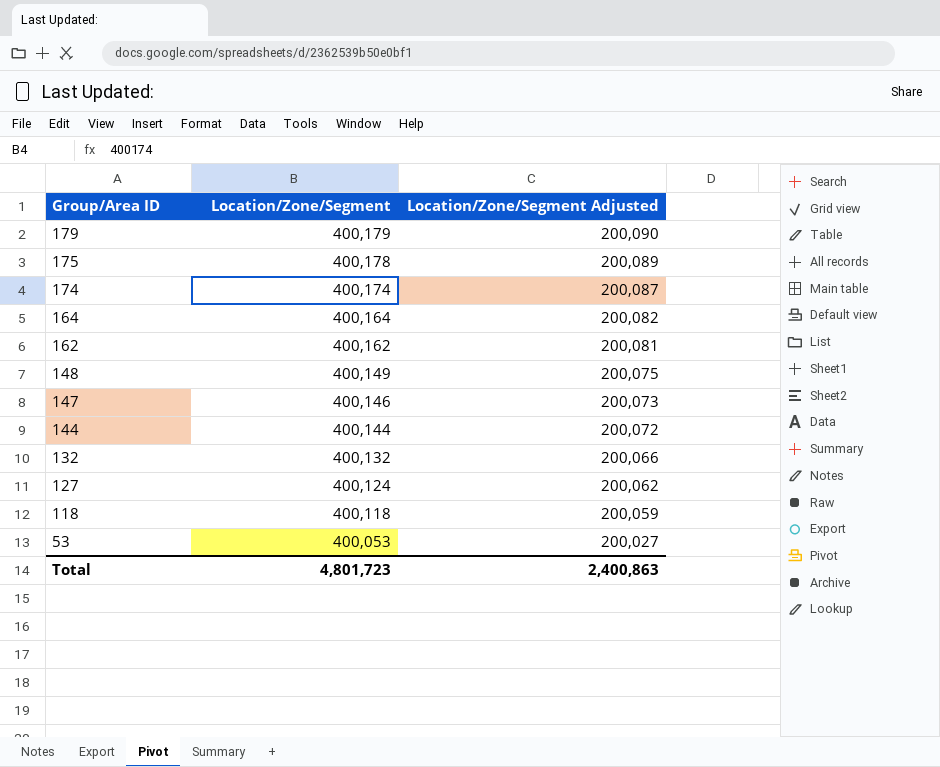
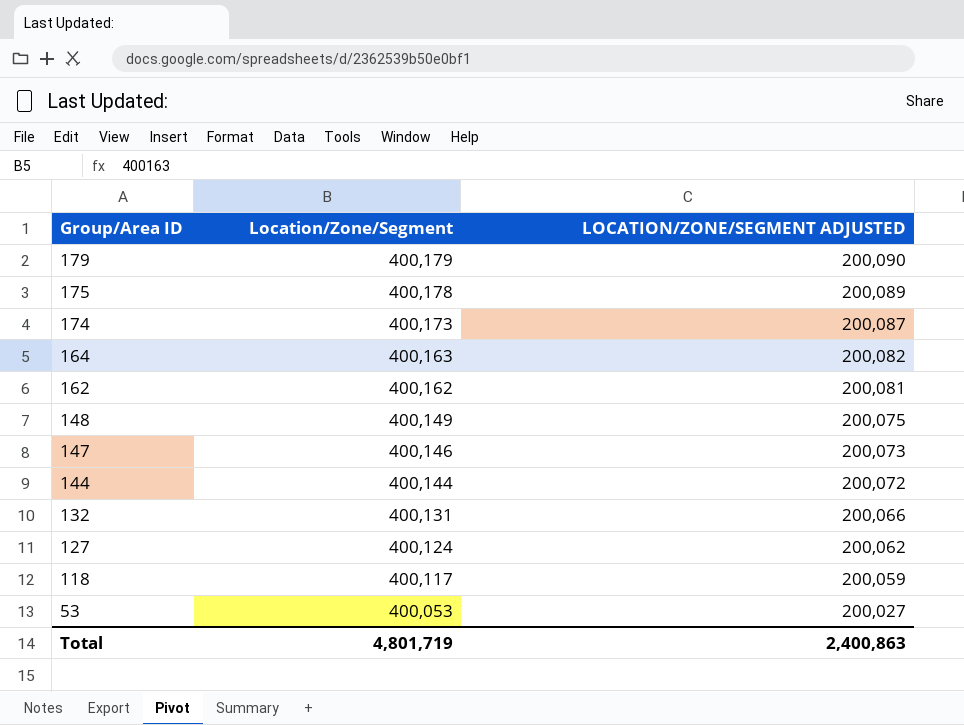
column name: Location/Zone/Segment Adjusted -> LOCATION/ZONE/SEGMENT ADJUSTED
174 | Location/Zone/Segment: 400,174 -> 400,173
164 | Location/Zone/Segment: 400,164 -> 400,163
132 | Location/Zone/Segment: 400,132 -> 400,131
118 | Location/Zone/Segment: 400,118 -> 400,117
Total | Location/Zone/Segment: 4,801,723 -> 4,801,719

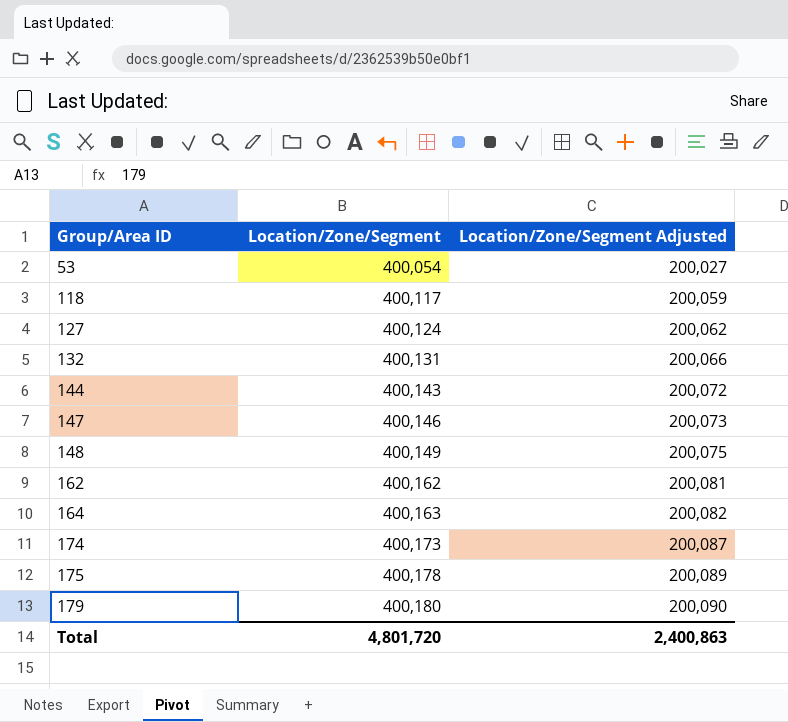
row order: Group/Area ID descending -> Group/Area ID ascending
column name: LOCATION/ZONE/SEGMENT ADJUSTED -> Location/Zone/Segment Adjusted
53 | Location/Zone/Segment: 400,053 -> 400,054
144 | Location/Zone/Segment: 400,144 -> 400,143
179 | Location/Zone/Segment: 400,179 -> 400,180
Total | Location/Zone/Segment: 4,801,719 -> 4,801,720

